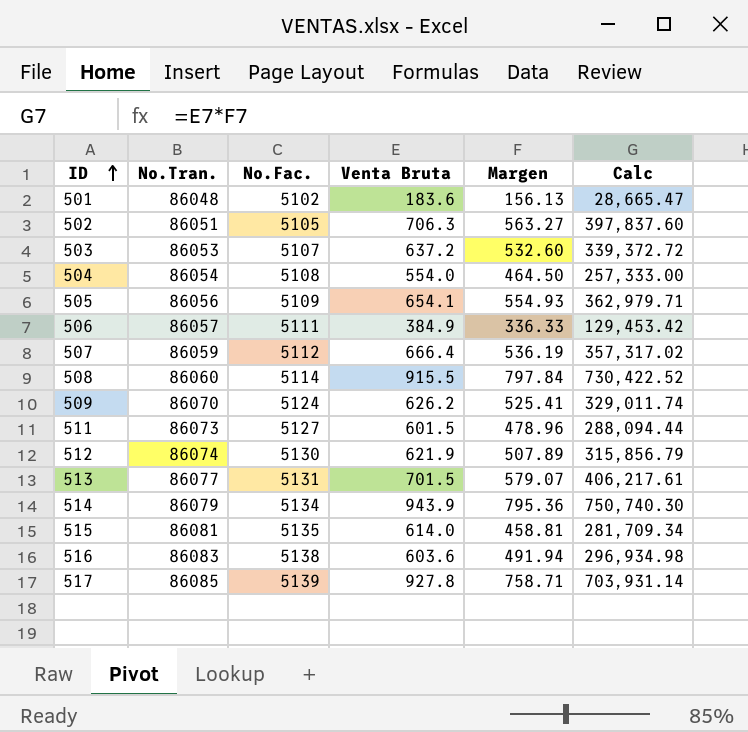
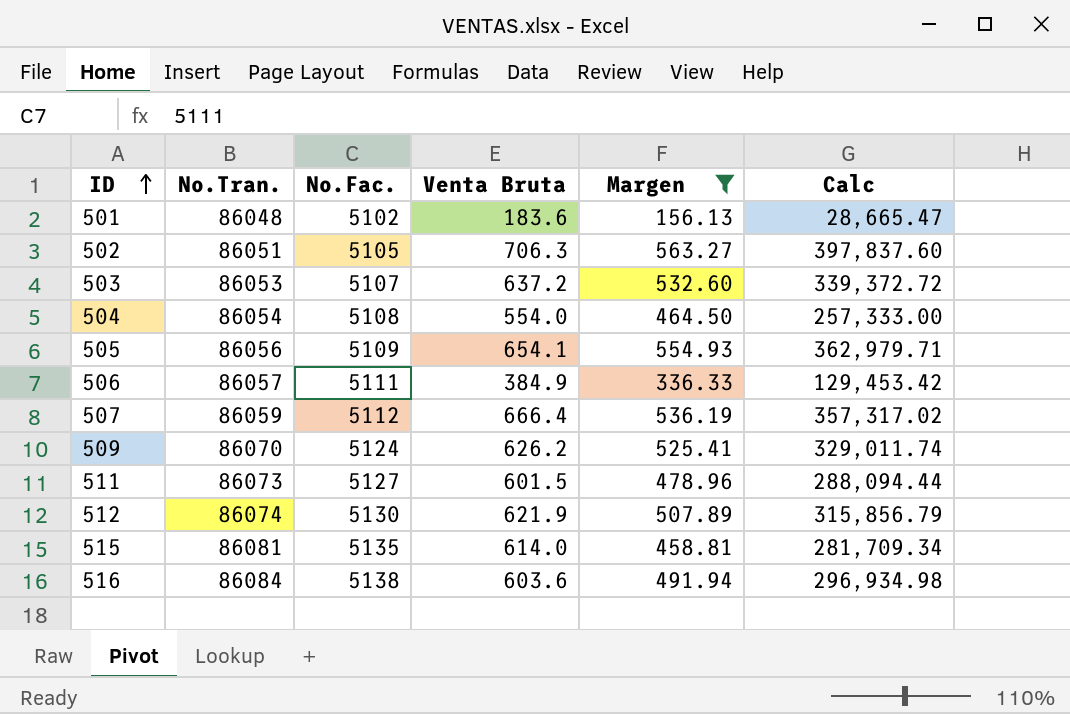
filter: none -> Margen <= 563.27
516 | No.Tran.: 86083 -> 86084

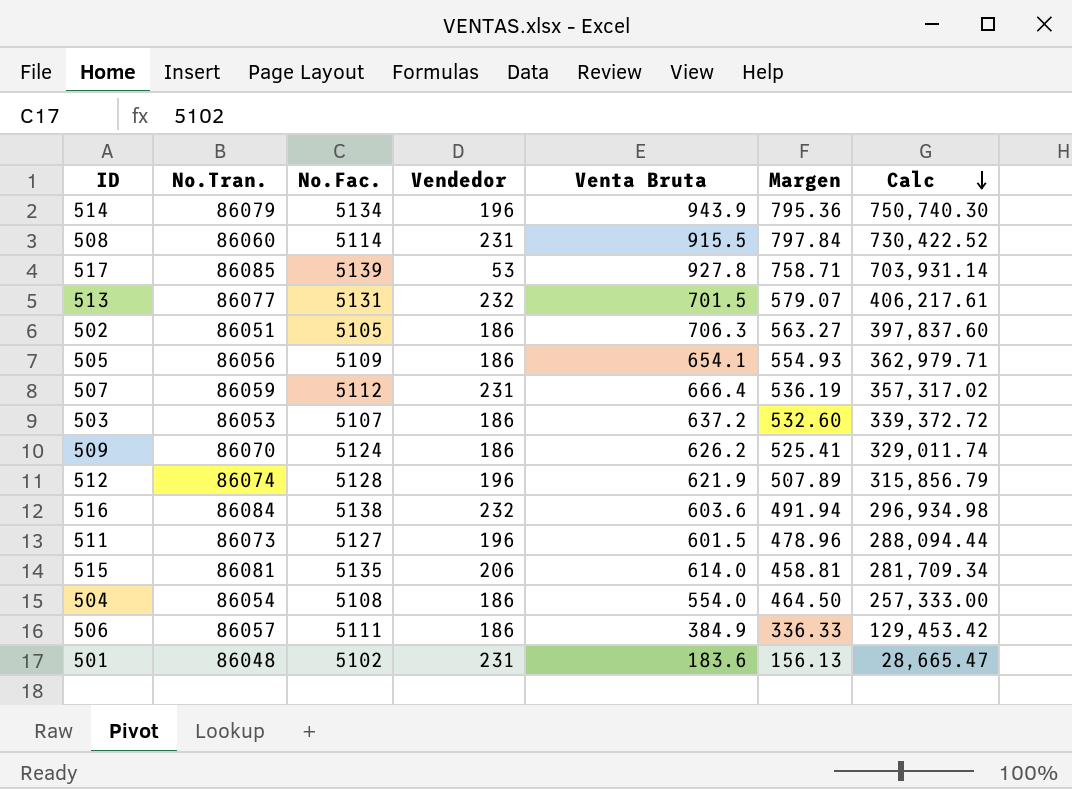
filter: Margen <= 563.27 -> none
row order: ID ascending -> Calc descending
column Vendedor | position: none -> 4
512 | No.Fac.: 5130 -> 5128

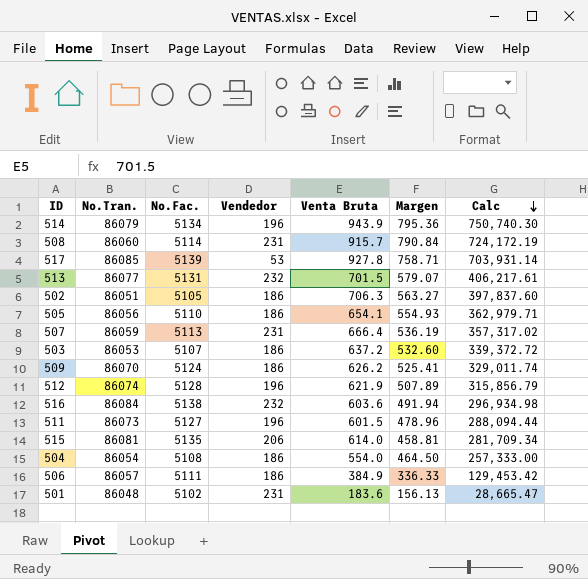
508 | Venta Bruta: 915.5 -> 915.7
508 | Margen: 797.84 -> 790.84
508 | Calc: 730,422.52 -> 724,172.19
505 | No.Fac.: 5109 -> 5110
507 | No.Fac.: 5112 -> 5113

